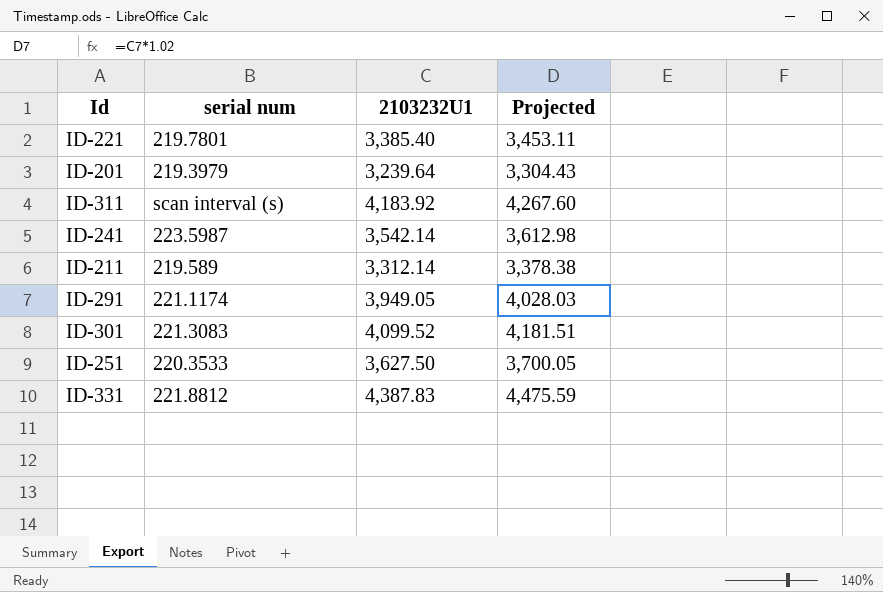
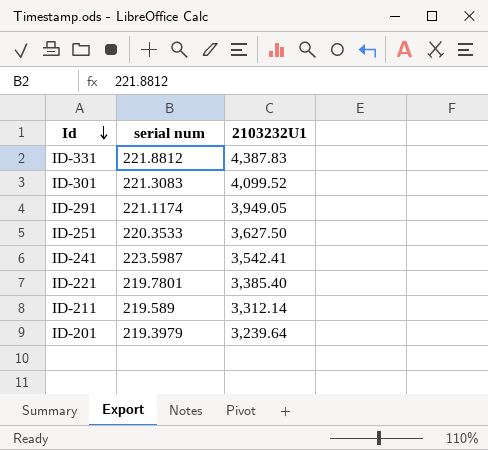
row order: none -> Id descending
column Projected | formula: [2103232U1] * 1.02 -> none
row ID-311: scan interval (s) | 4,183.92 | 4,267.60 -> none
ID-241 | 2103232U1: 3,542.14 -> 3,542.41

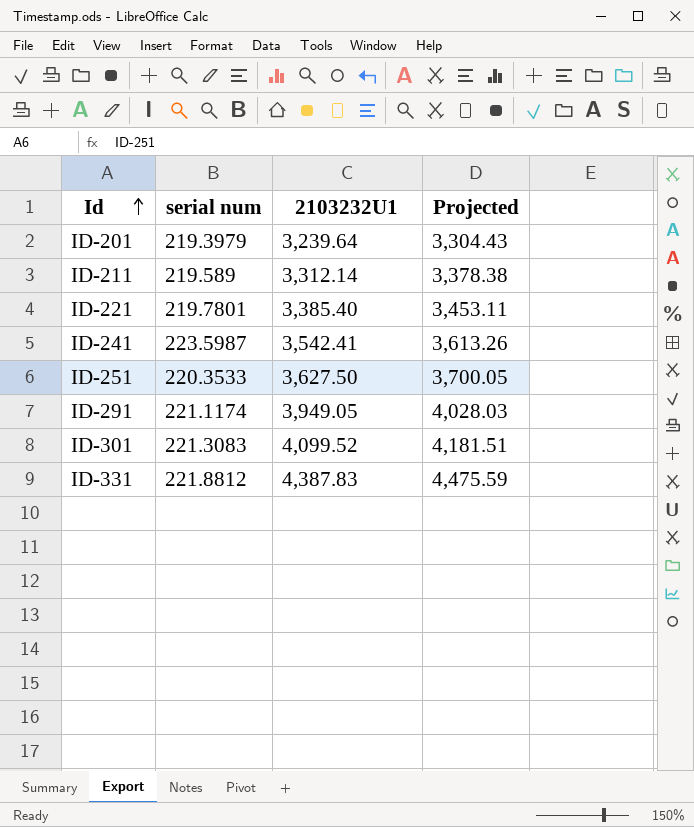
row order: Id descending -> Id ascending
column Projected | formula: none -> [2103232U1] * 1.02

